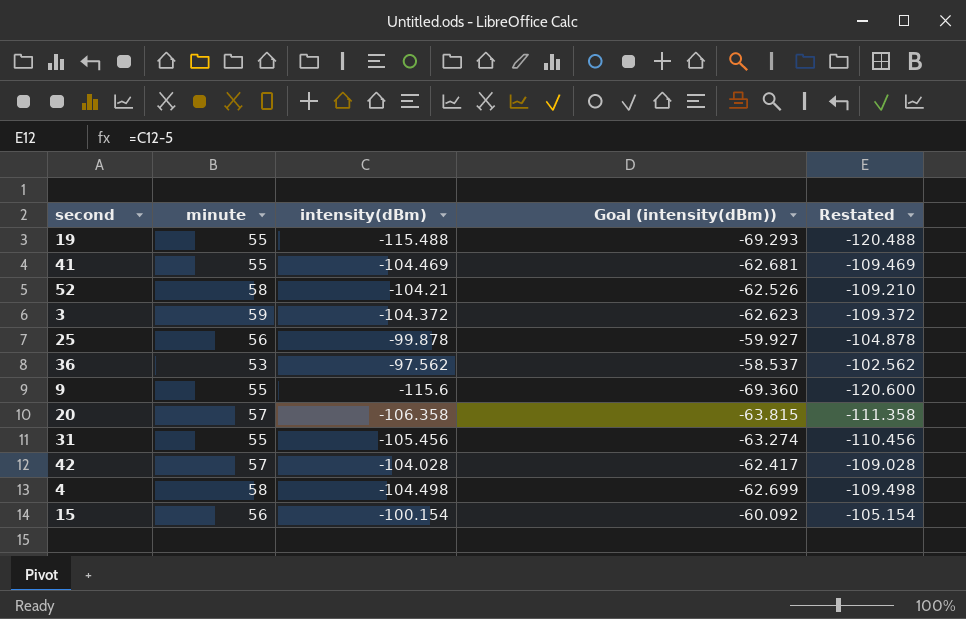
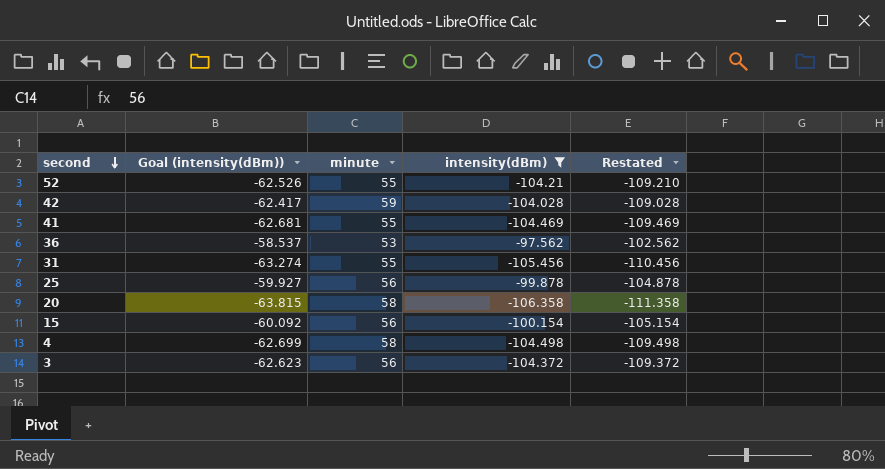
filter: none -> intensity(dBm) >= -106.358
row order: none -> second descending
column Goal (intensity(dBm)) | position: 4 -> 2
52 | minute: 58 -> 55
42 | minute: 57 -> 59
20 | minute: 57 -> 58
3 | minute: 59 -> 56

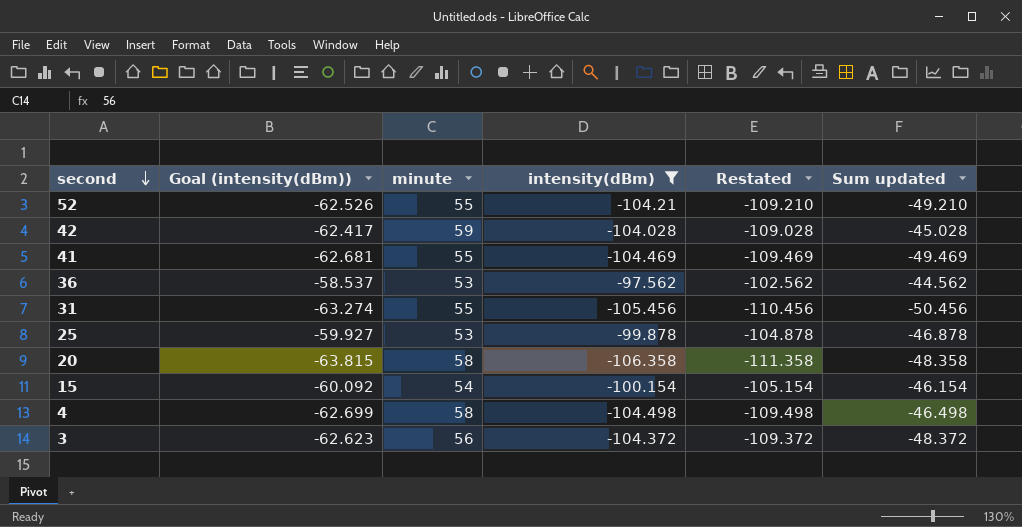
column Sum updated | formula: none -> [minute] + [intensity(dBm)]
25 | minute: 56 -> 53
15 | minute: 56 -> 54

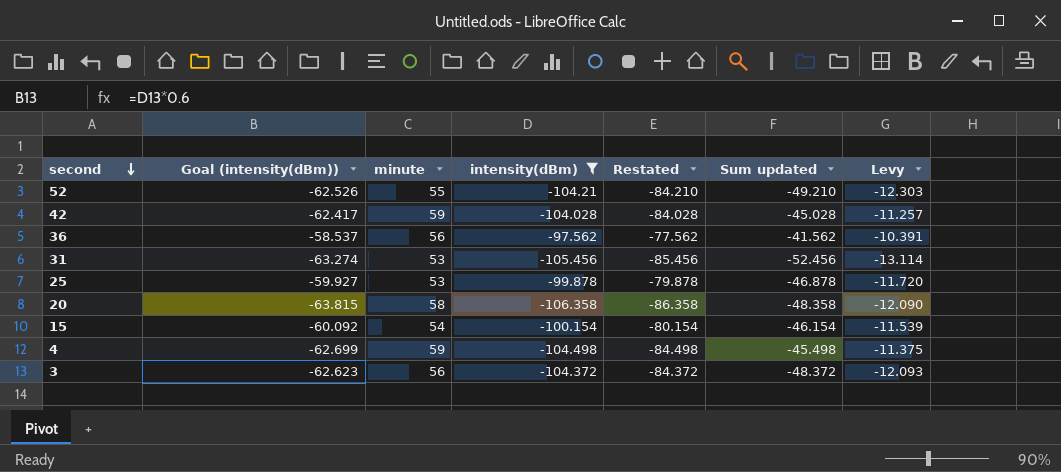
column Restated | formula: [intensity(dBm)] - 5 -> [intensity(dBm)] + 20
column Levy | formula: none -> [Sum updated] * 0.25
row 41: -62.681 | 55 | -104.469 | -109.469 | -49.469 -> none
36 | minute: 53 -> 56
36 | Sum updated: -44.562 -> -41.562
31 | minute: 55 -> 53
31 | Sum updated: -50.456 -> -52.456
4 | minute: 58 -> 59
4 | Sum updated: -46.498 -> -45.498

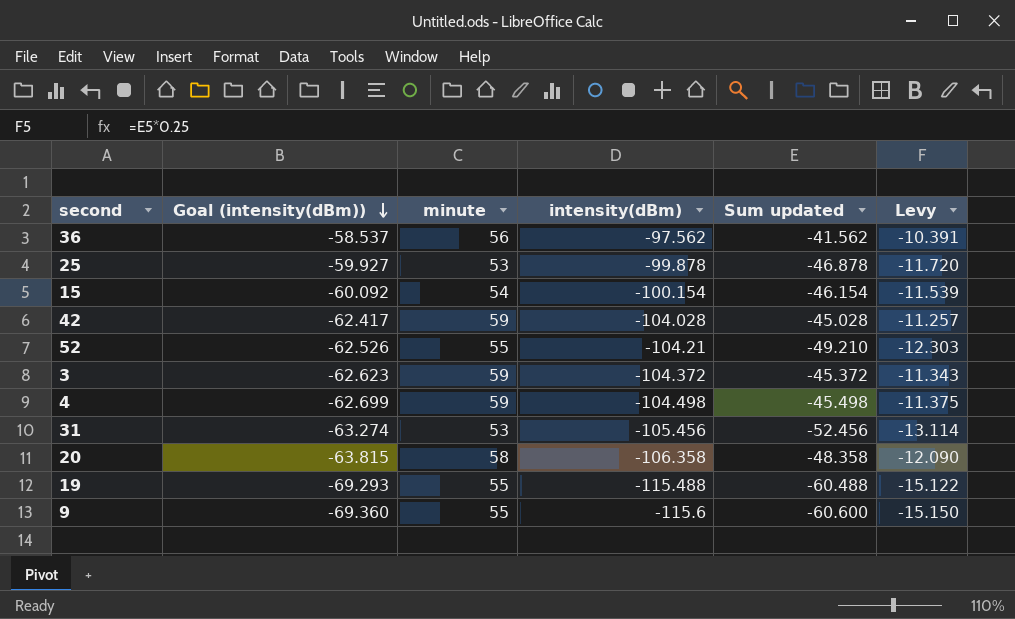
filter: intensity(dBm) >= -106.358 -> none
row order: second descending -> Goal (intensity(dBm)) descending
column Restated | formula: [intensity(dBm)] + 20 -> none
3 | minute: 56 -> 59
3 | Sum updated: -48.372 -> -45.372
3 | Levy: -12.093 -> -11.343

